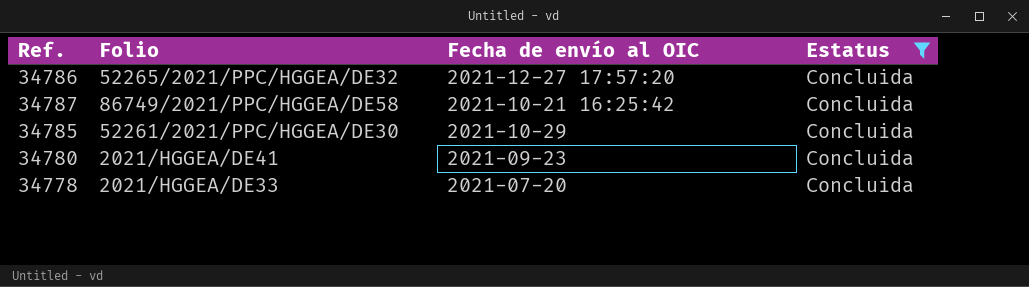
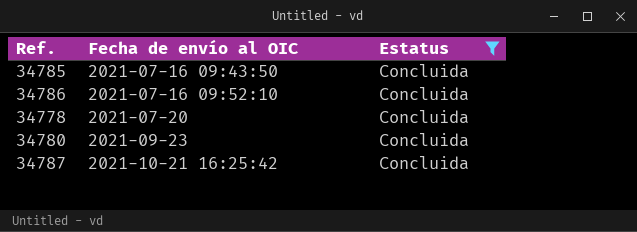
row order: none -> Fecha de envío al OIC ascending
column Folio | position: 2 -> none
34785 | Fecha de envío al OIC: 2021-10-29 -> 2021-07-16 09:43:50
34786 | Fecha de envío al OIC: 2021-12-27 17:57:20 -> 2021-07-16 09:52:10

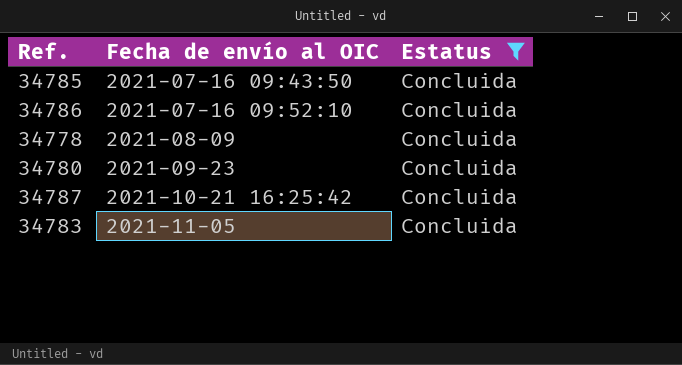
34778 | Fecha de envío al OIC: 2021-07-20 -> 2021-08-09
row 34783: none -> 2021-11-05 | Concluida

